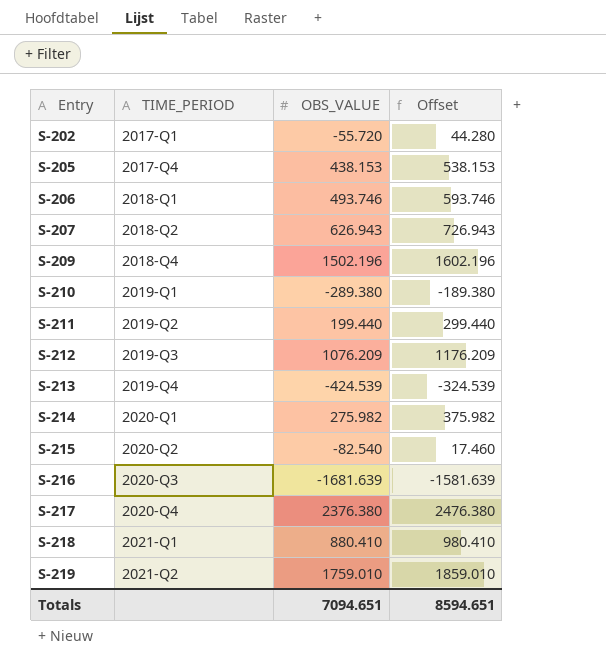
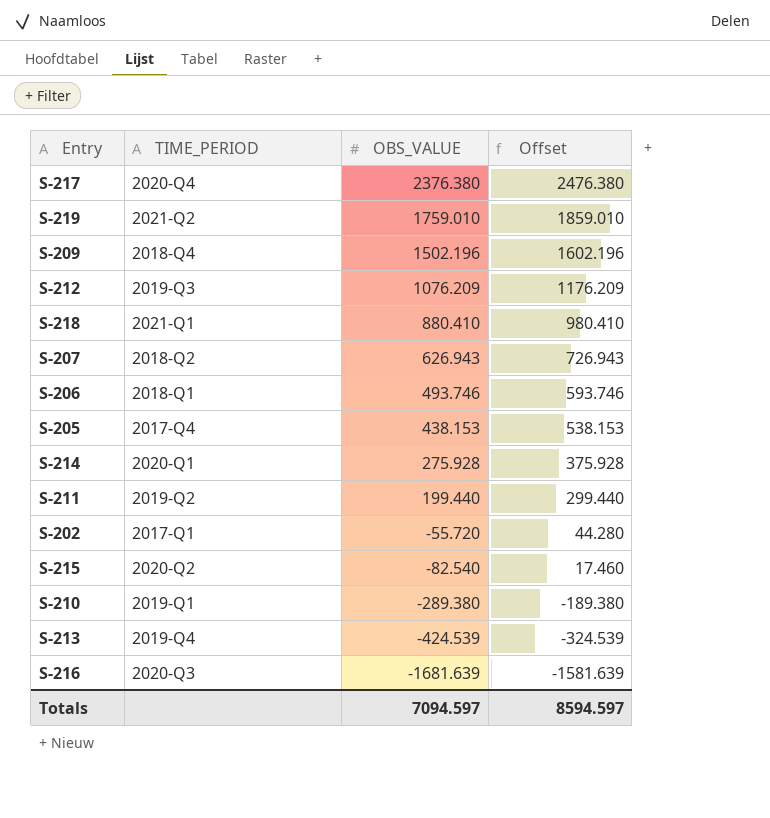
row order: Entry ascending -> OBS_VALUE descending
S-214 | OBS_VALUE: 275.982 -> 275.928
S-214 | Offset: 375.982 -> 375.928
Totals | OBS_VALUE: 7094.651 -> 7094.597
Totals | Offset: 8594.651 -> 8594.597

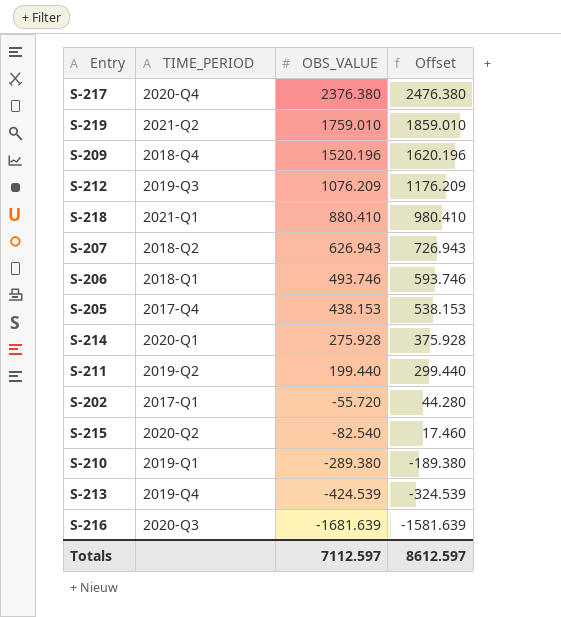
S-209 | OBS_VALUE: 1502.196 -> 1520.196
S-209 | Offset: 1602.196 -> 1620.196
Totals | OBS_VALUE: 7094.597 -> 7112.597
Totals | Offset: 8594.597 -> 8612.597

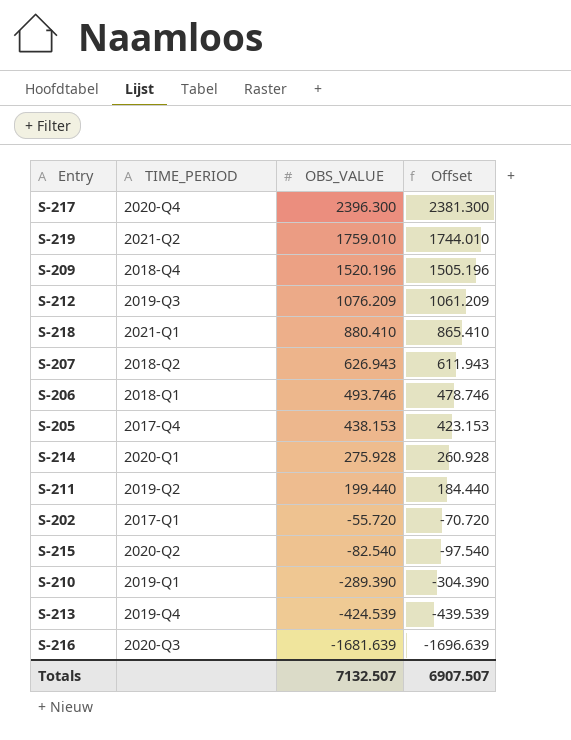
column Offset | formula: [OBS_VALUE] + 100 -> [OBS_VALUE] - 15
S-217 | OBS_VALUE: 2376.380 -> 2396.300
S-210 | OBS_VALUE: -289.380 -> -289.390
Totals | OBS_VALUE: 7112.597 -> 7132.507
Totals | Offset: 8612.597 -> 6907.507

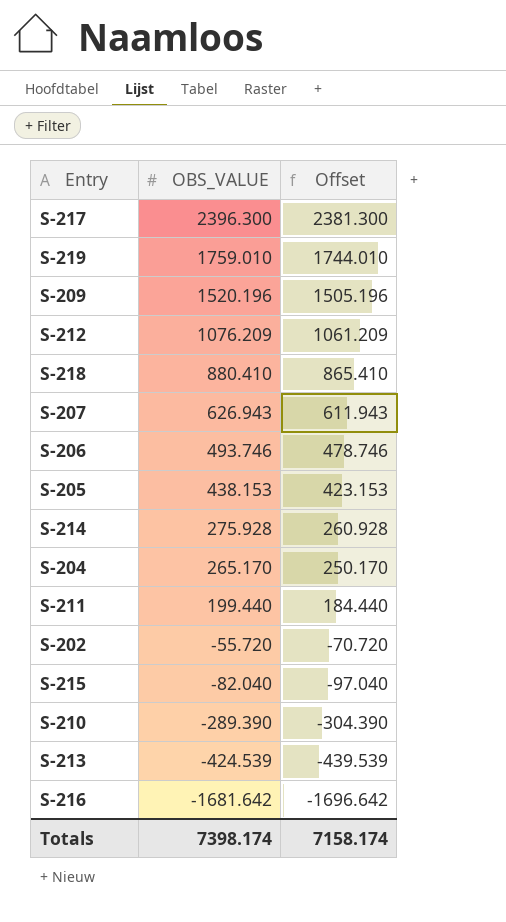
column TIME_PERIOD | position: 2 -> none
row S-204: none -> 265.170 | 250.170
S-215 | OBS_VALUE: -82.540 -> -82.040
S-215 | Offset: -97.540 -> -97.040
S-216 | OBS_VALUE: -1681.639 -> -1681.642
S-216 | Offset: -1696.639 -> -1696.642
Totals | OBS_VALUE: 7132.507 -> 7398.174
Totals | Offset: 6907.507 -> 7158.174

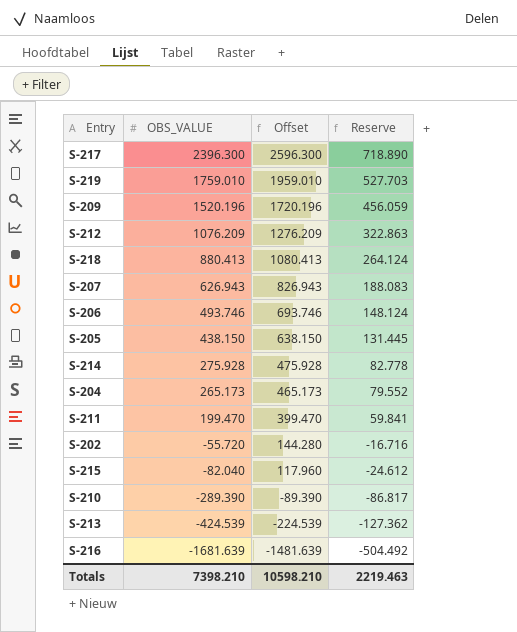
column Offset | formula: [OBS_VALUE] - 15 -> [OBS_VALUE] + 200
column Reserve | formula: none -> [OBS_VALUE] * 0.3
S-218 | OBS_VALUE: 880.410 -> 880.413
S-205 | OBS_VALUE: 438.153 -> 438.150
S-204 | OBS_VALUE: 265.170 -> 265.173
S-211 | OBS_VALUE: 199.440 -> 199.470
S-216 | OBS_VALUE: -1681.642 -> -1681.639
Totals | OBS_VALUE: 7398.174 -> 7398.210
Totals | Offset: 7158.174 -> 10598.210

